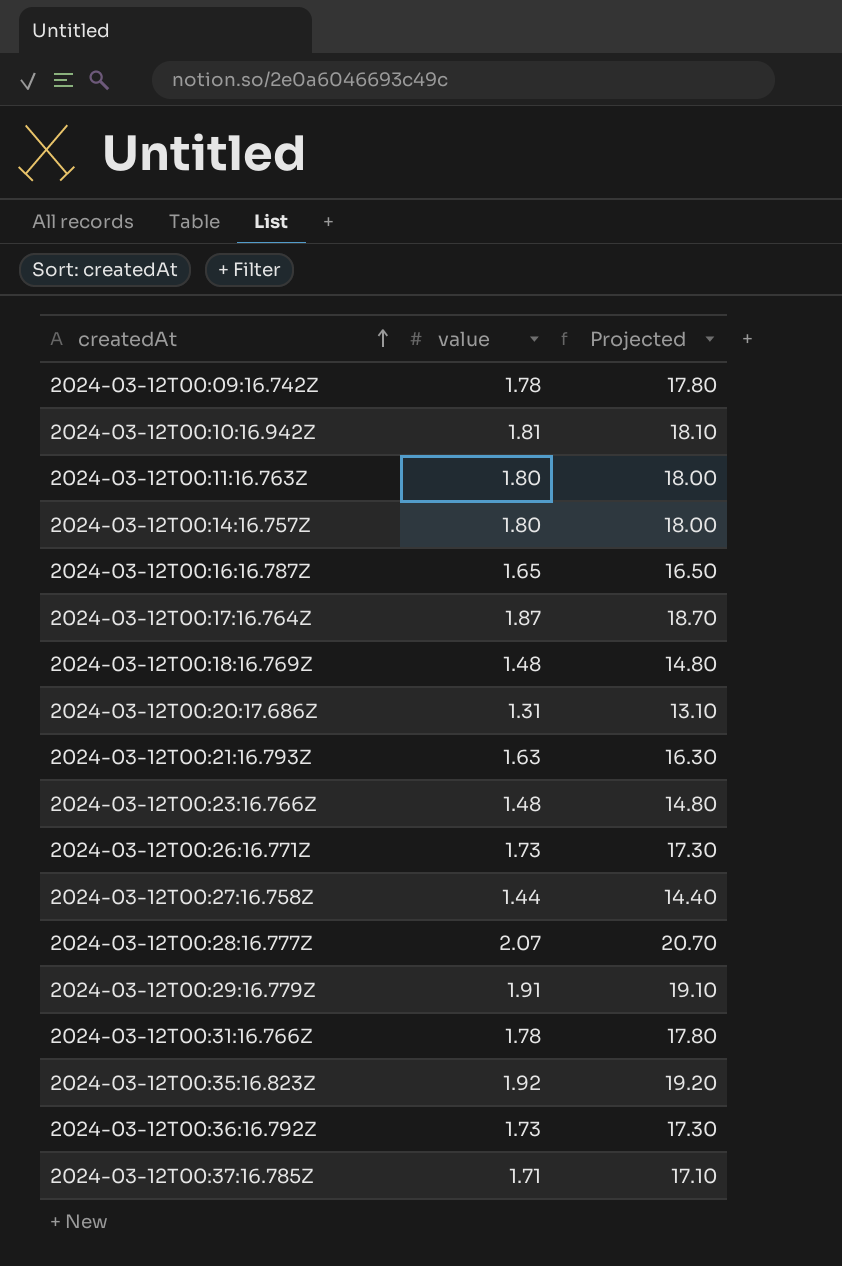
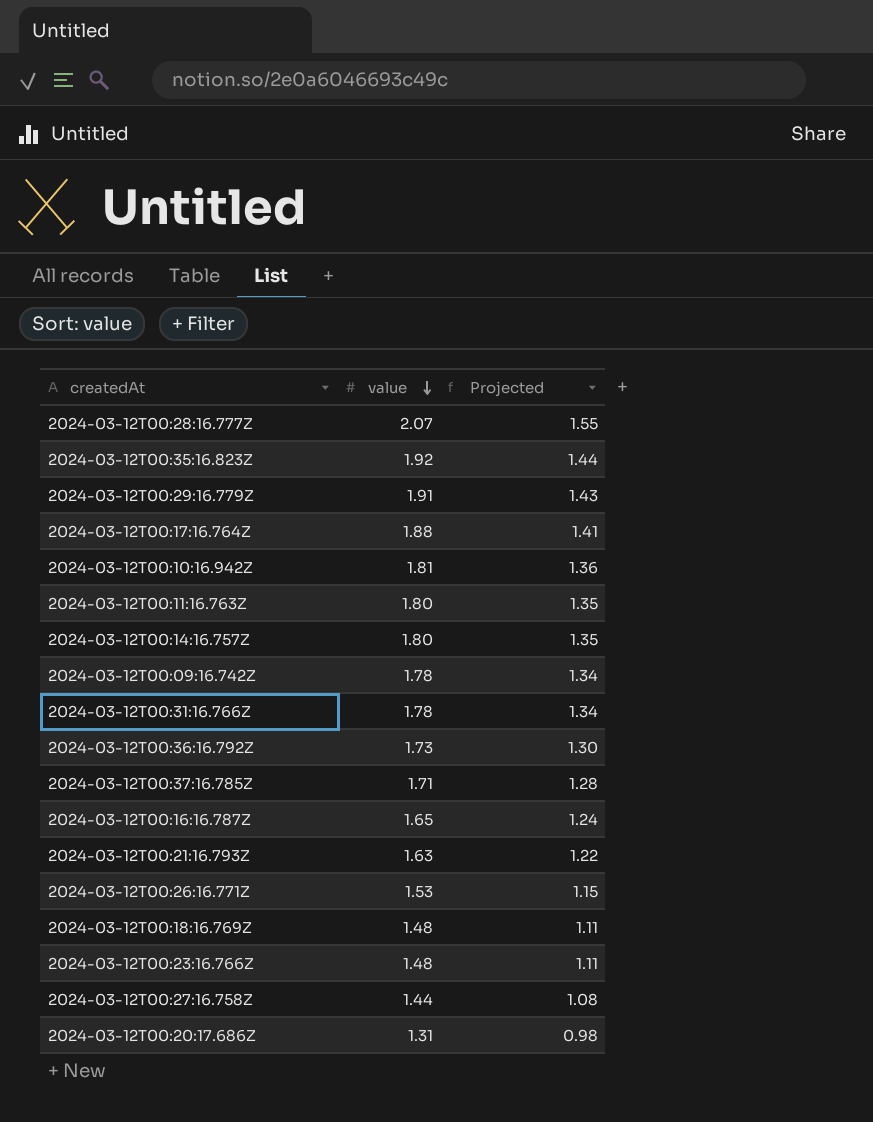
row order: createdAt ascending -> value descending
column Projected | formula: [value] * 10 -> [value] * 0.75
2024-03-12T00:17:16.764Z | value: 1.87 -> 1.88
2024-03-12T00:26:16.771Z | value: 1.73 -> 1.53

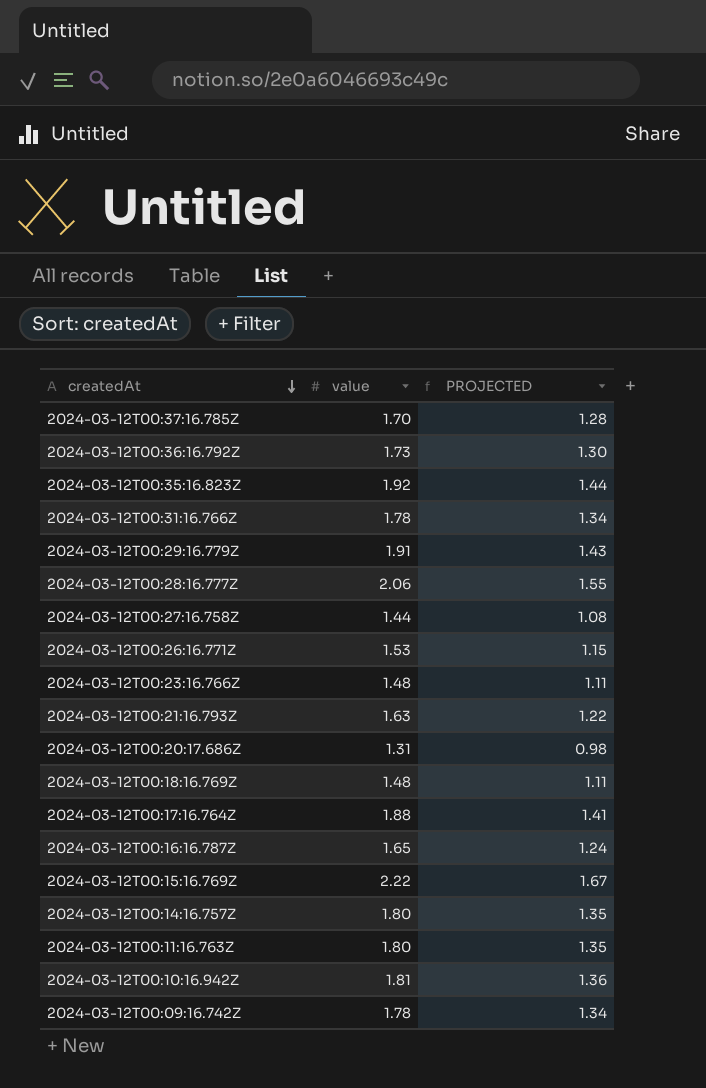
row order: value descending -> createdAt descending
column name: Projected -> PROJECTED
2024-03-12T00:37:16.785Z | value: 1.71 -> 1.70
2024-03-12T00:28:16.777Z | value: 2.07 -> 2.06
row 2024-03-12T00:15:16.769Z: none -> 2.22 | 1.67

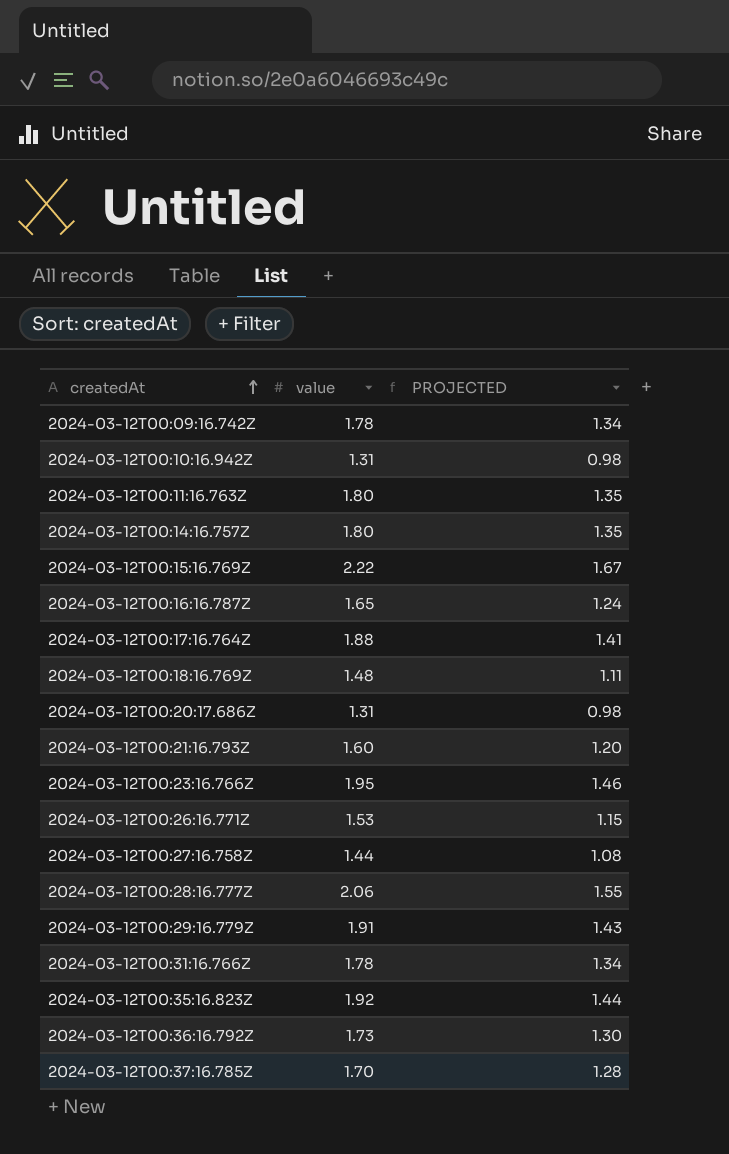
row order: createdAt descending -> createdAt ascending
2024-03-12T00:10:16.942Z | value: 1.81 -> 1.31
2024-03-12T00:10:16.942Z | PROJECTED: 1.36 -> 0.98
2024-03-12T00:21:16.793Z | value: 1.63 -> 1.60
2024-03-12T00:21:16.793Z | PROJECTED: 1.22 -> 1.20
2024-03-12T00:23:16.766Z | value: 1.48 -> 1.95
2024-03-12T00:23:16.766Z | PROJECTED: 1.11 -> 1.46

